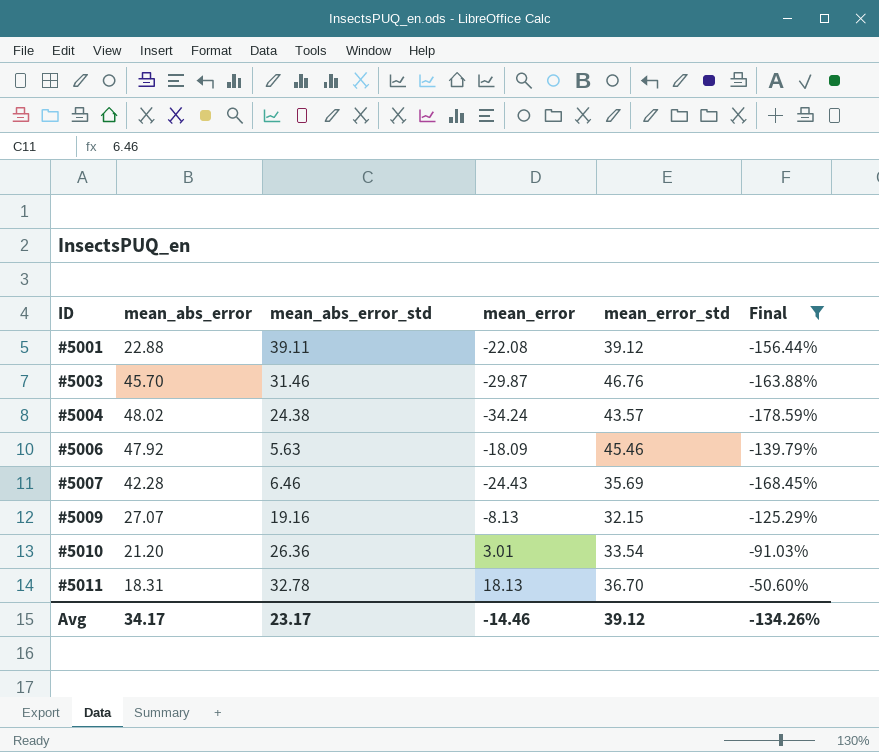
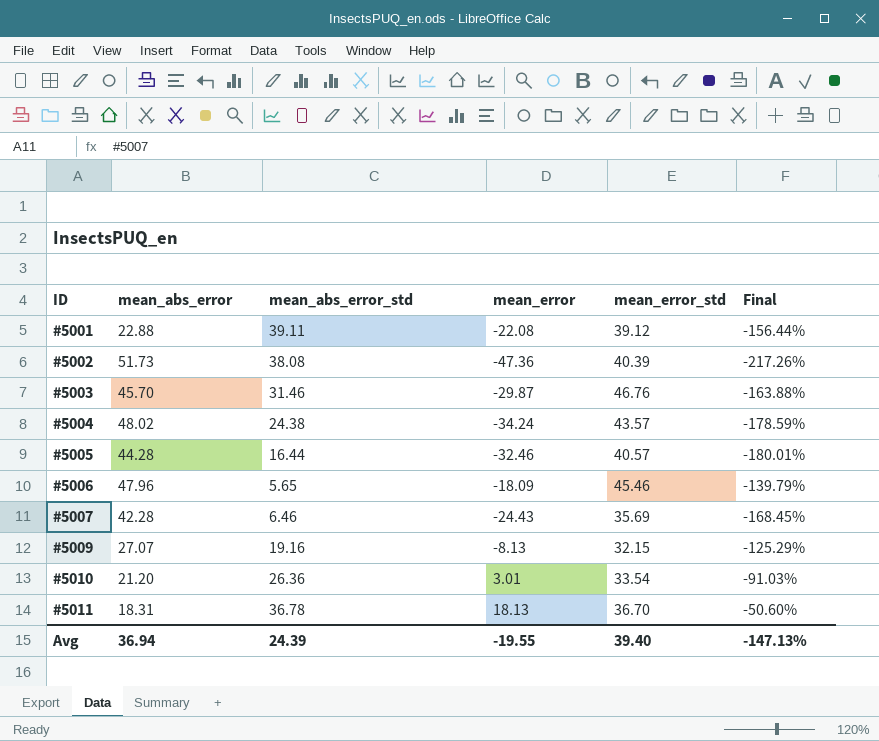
filter: Final >= -178.59% -> none
#5006 | mean_abs_error: 47.92 -> 47.96
#5006 | mean_abs_error_std: 5.63 -> 5.65
#5011 | mean_abs_error_std: 32.78 -> 36.78
Avg | mean_abs_error: 34.17 -> 36.94
Avg | mean_abs_error_std: 23.17 -> 24.39
Avg | mean_error: -14.46 -> -19.55
Avg | mean_error_std: 39.12 -> 39.40
Avg | Final: -134.26% -> -147.13%

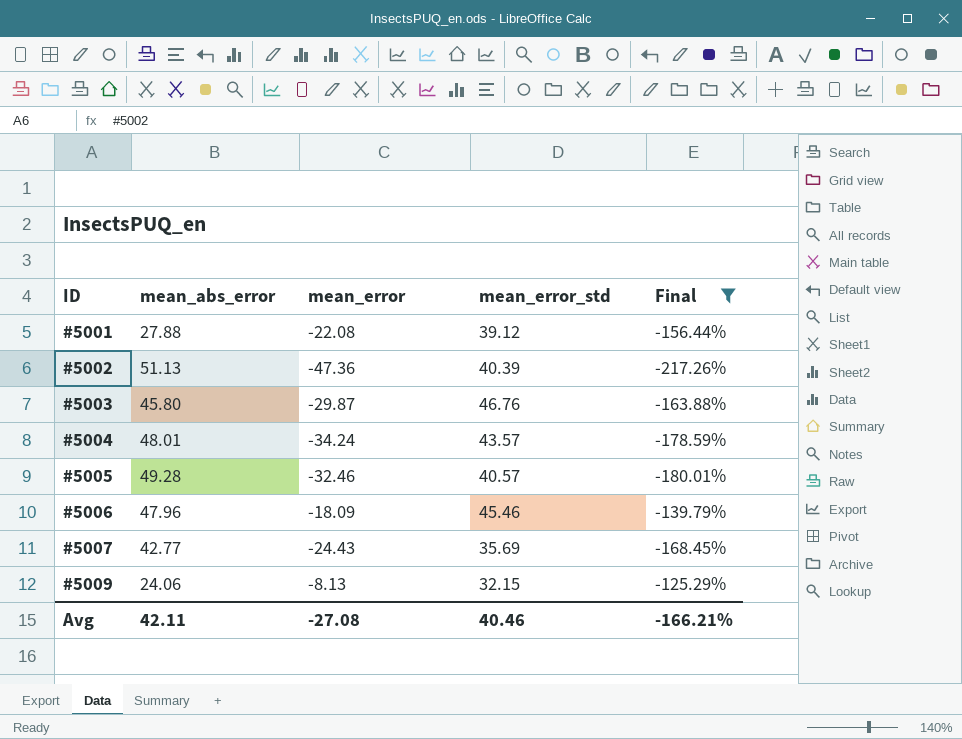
filter: none -> Final <= -125.29%
column mean_abs_error_std | position: 3 -> none
#5001 | mean_abs_error: 22.88 -> 27.88
#5002 | mean_abs_error: 51.73 -> 51.13
#5003 | mean_abs_error: 45.70 -> 45.80
#5004 | mean_abs_error: 48.02 -> 48.01
#5005 | mean_abs_error: 44.28 -> 49.28
#5007 | mean_abs_error: 42.28 -> 42.77
#5009 | mean_abs_error: 27.07 -> 24.06
Avg | mean_abs_error: 36.94 -> 42.11
Avg | mean_error: -19.55 -> -27.08
Avg | mean_error_std: 39.40 -> 40.46
Avg | Final: -147.13% -> -166.21%

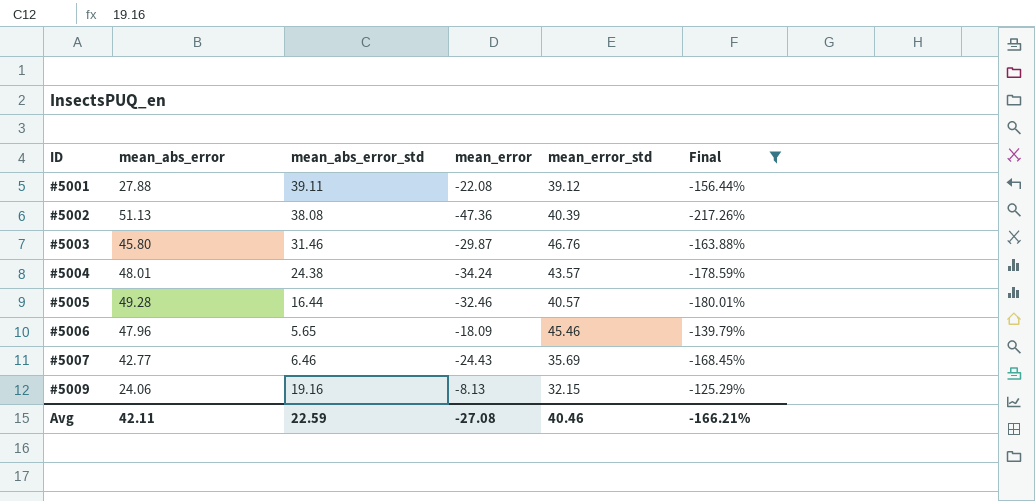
column mean_abs_error_std | position: none -> 3

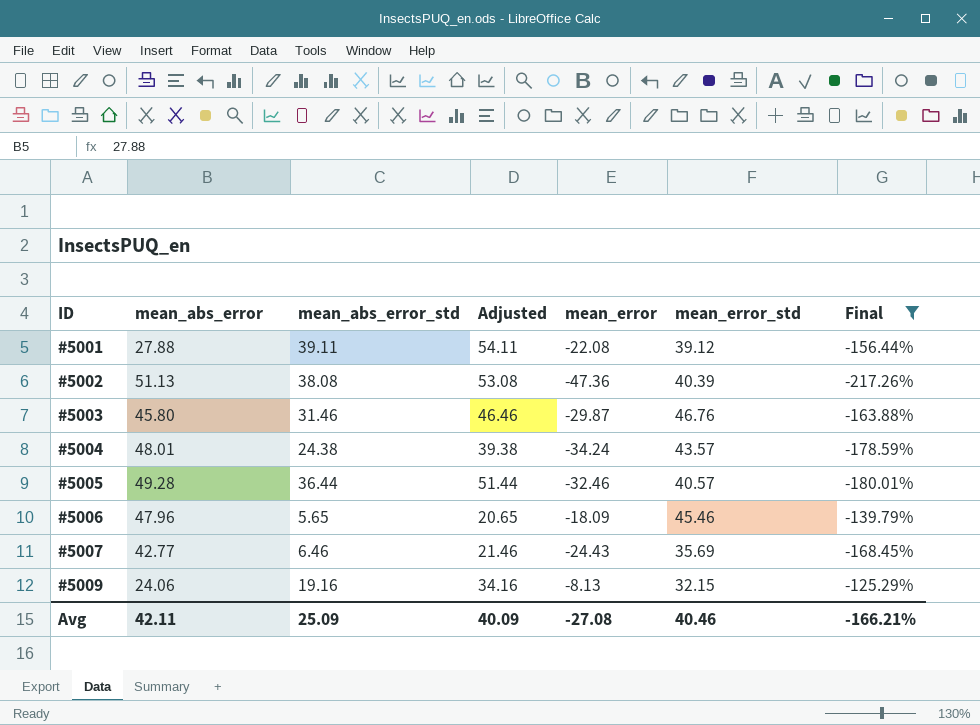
column Adjusted | formula: none -> [mean_abs_error_std] + 15
#5005 | mean_abs_error_std: 16.44 -> 36.44
Avg | mean_abs_error_std: 22.59 -> 25.09

